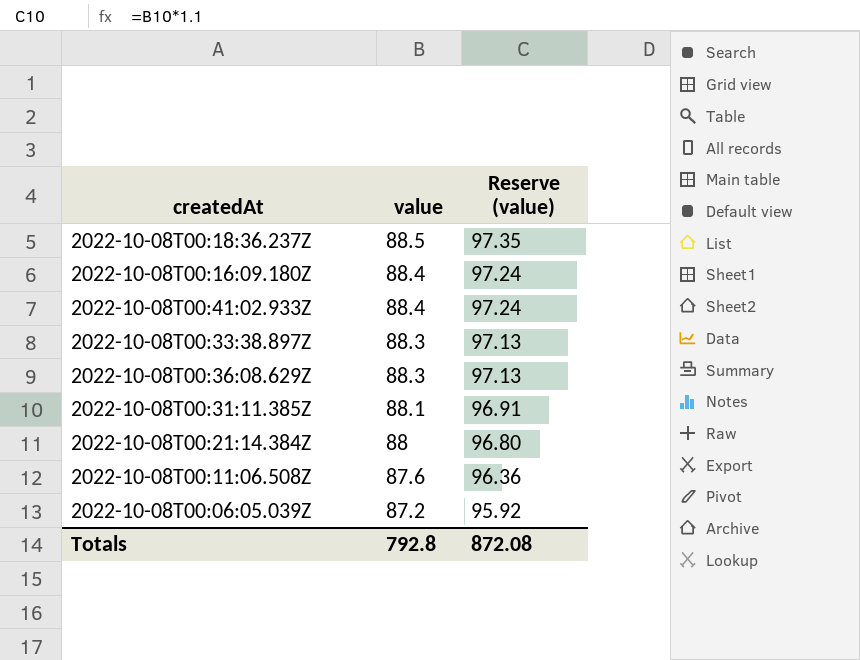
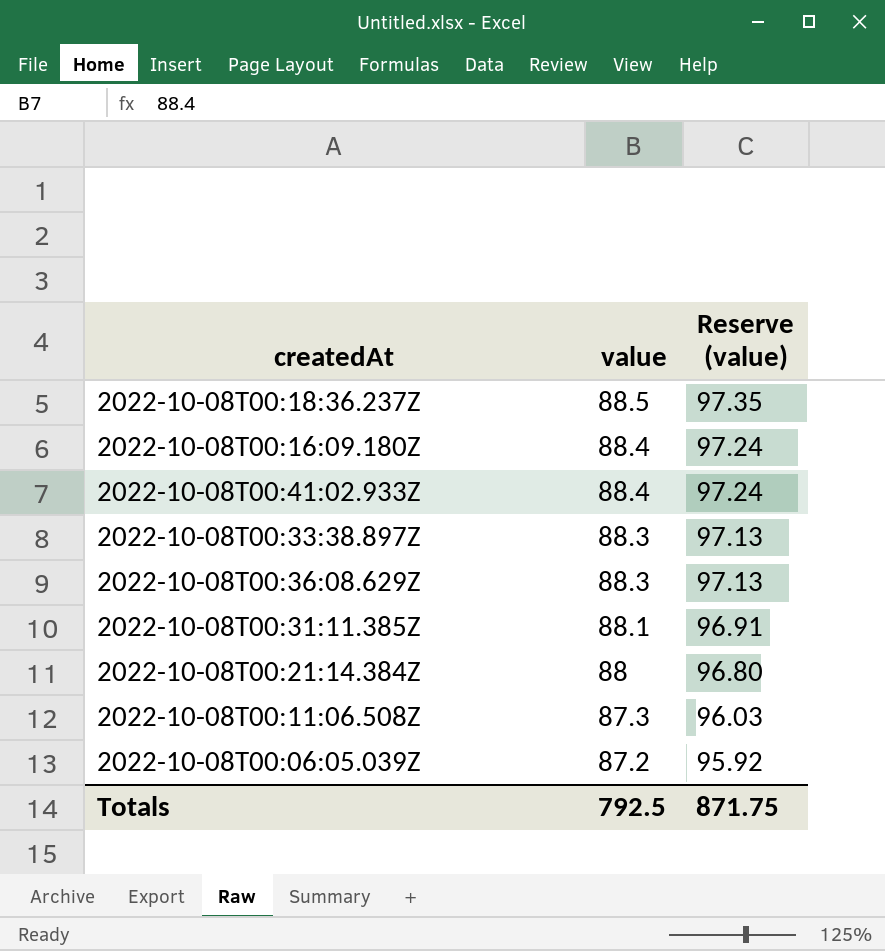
2022-10-08T00:11:06.508Z | value: 87.6 -> 87.3
2022-10-08T00:11:06.508Z | Reserve (value): 96.36 -> 96.03
Totals | value: 792.8 -> 792.5
Totals | Reserve (value): 872.08 -> 871.75

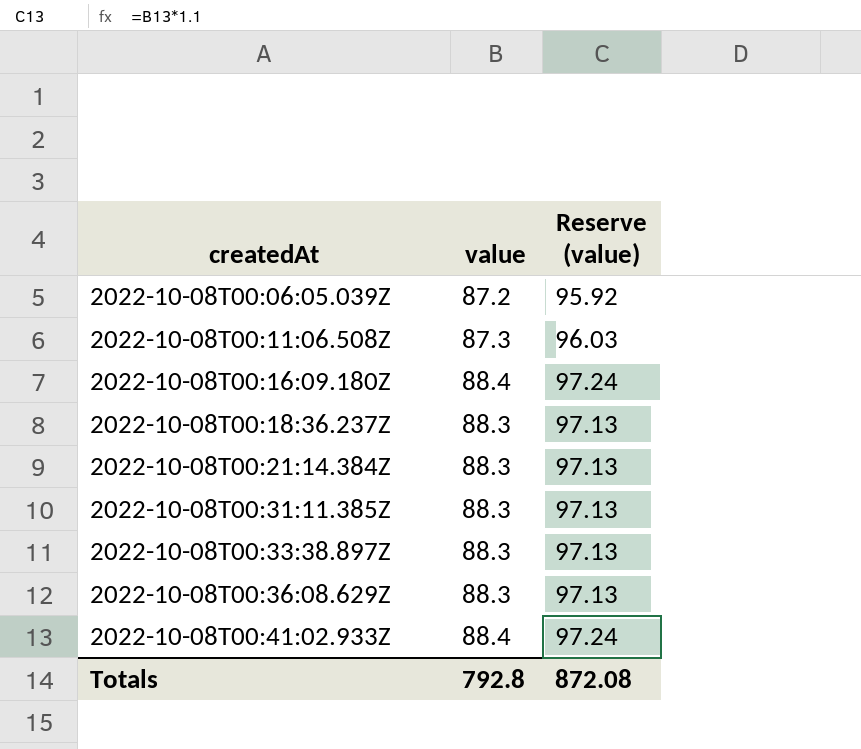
row order: value descending -> createdAt ascending
2022-10-08T00:18:36.237Z | value: 88.5 -> 88.3
2022-10-08T00:18:36.237Z | Reserve (value): 97.35 -> 97.13
2022-10-08T00:21:14.384Z | value: 88 -> 88.3
2022-10-08T00:21:14.384Z | Reserve (value): 96.80 -> 97.13
2022-10-08T00:31:11.385Z | value: 88.1 -> 88.3
2022-10-08T00:31:11.385Z | Reserve (value): 96.91 -> 97.13
Totals | value: 792.5 -> 792.8
Totals | Reserve (value): 871.75 -> 872.08

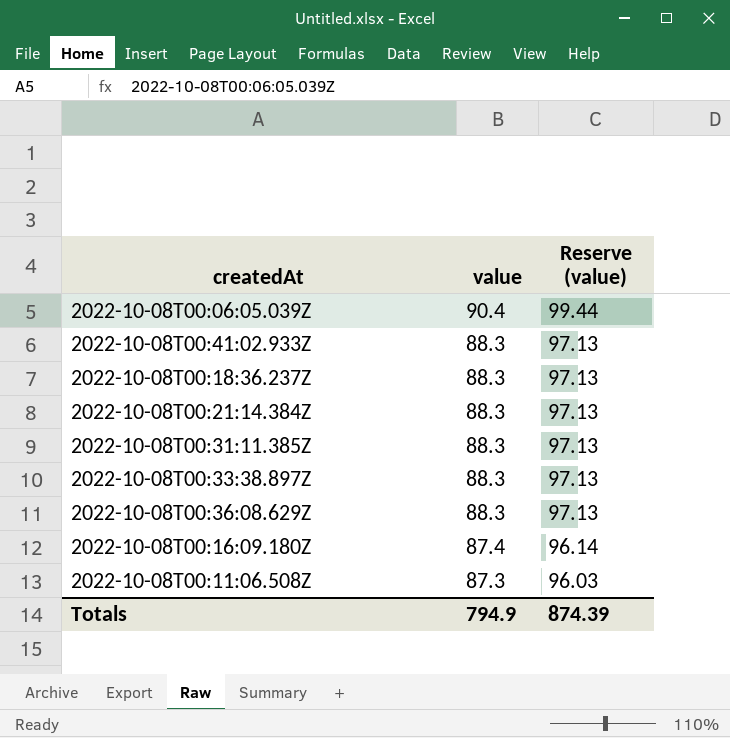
row order: createdAt ascending -> value descending
2022-10-08T00:06:05.039Z | value: 87.2 -> 90.4
2022-10-08T00:06:05.039Z | Reserve (value): 95.92 -> 99.44
2022-10-08T00:41:02.933Z | value: 88.4 -> 88.3
2022-10-08T00:41:02.933Z | Reserve (value): 97.24 -> 97.13
2022-10-08T00:16:09.180Z | value: 88.4 -> 87.4
2022-10-08T00:16:09.180Z | Reserve (value): 97.24 -> 96.14
Totals | value: 792.8 -> 794.9
Totals | Reserve (value): 872.08 -> 874.39

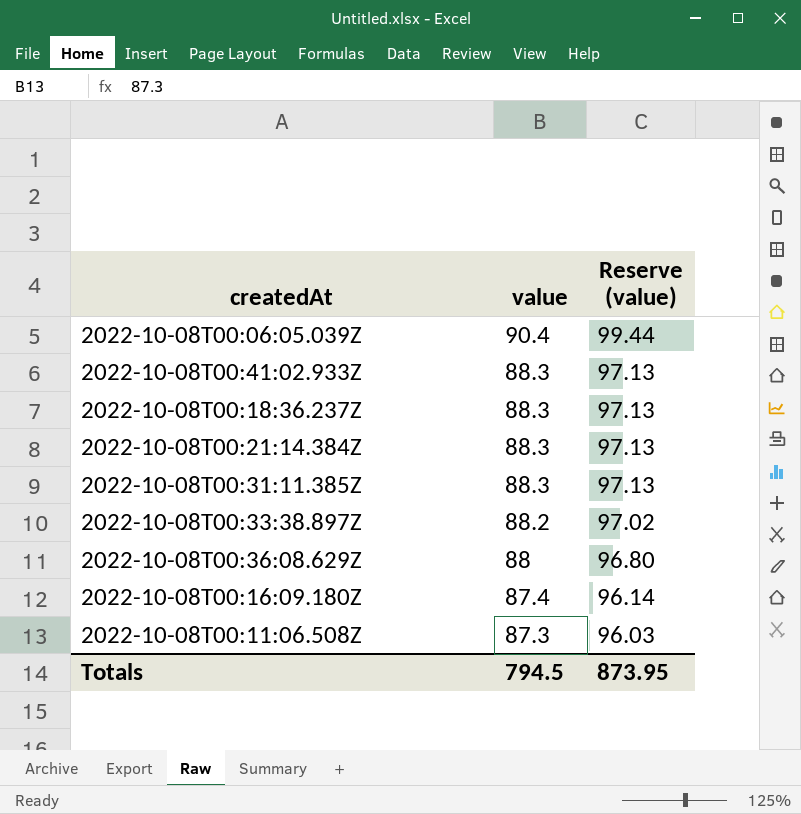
2022-10-08T00:33:38.897Z | value: 88.3 -> 88.2
2022-10-08T00:33:38.897Z | Reserve (value): 97.13 -> 97.02
2022-10-08T00:36:08.629Z | value: 88.3 -> 88
2022-10-08T00:36:08.629Z | Reserve (value): 97.13 -> 96.80
Totals | value: 794.9 -> 794.5
Totals | Reserve (value): 874.39 -> 873.95

